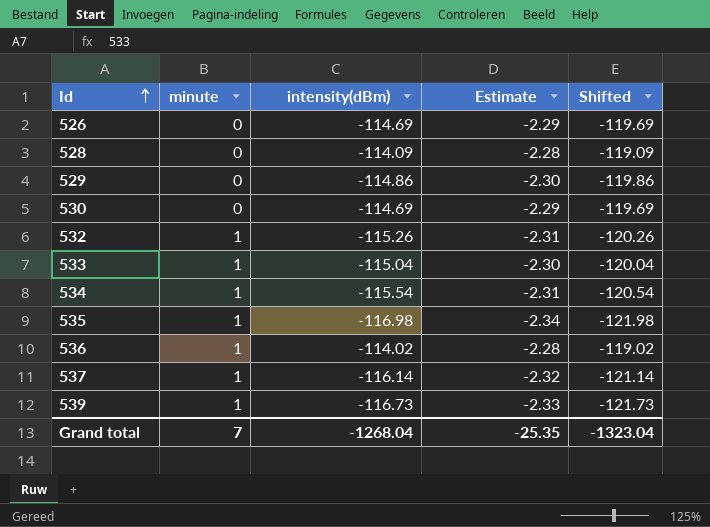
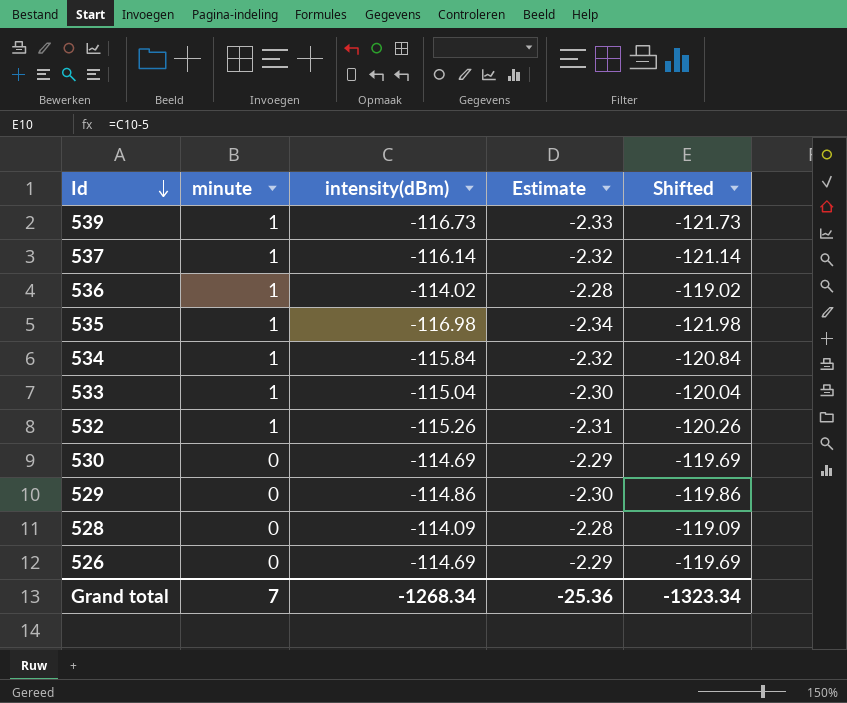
row order: Id ascending -> Id descending
534 | intensity(dBm): -115.54 -> -115.84
534 | Estimate: -2.31 -> -2.32
534 | Shifted: -120.54 -> -120.84
Grand total | intensity(dBm): -1268.04 -> -1268.34
Grand total | Estimate: -25.35 -> -25.36
Grand total | Shifted: -1323.04 -> -1323.34

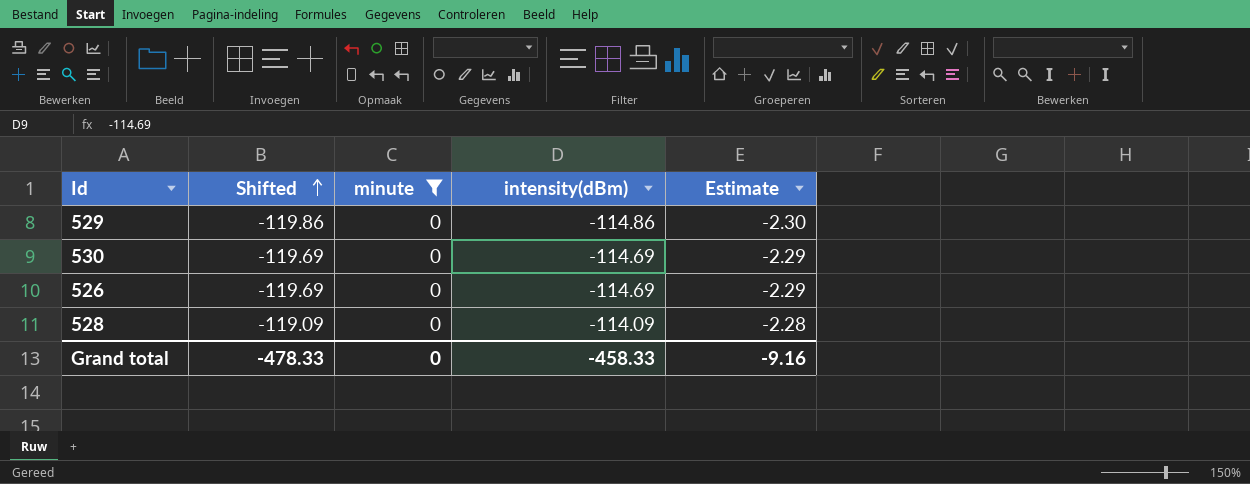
filter: none -> minute = 0
row order: Id descending -> Shifted ascending
column Shifted | position: 5 -> 2
Grand total | Shifted: -1323.34 -> -478.33
Grand total | minute: 7 -> 0
Grand total | intensity(dBm): -1268.34 -> -458.33
Grand total | Estimate: -25.36 -> -9.16

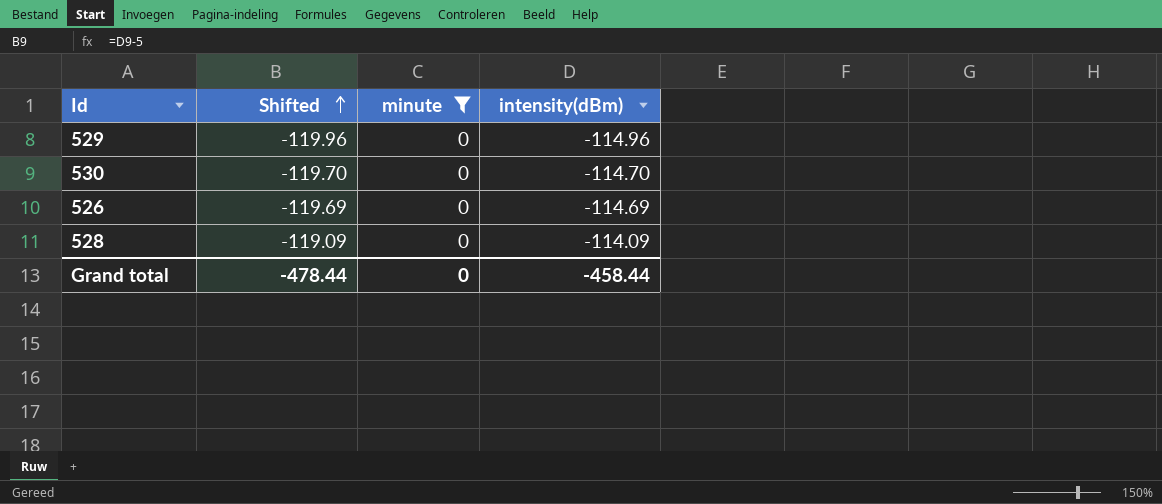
column Estimate | formula: [intensity(dBm)] * 0.02 -> none
529 | Shifted: -119.86 -> -119.96
529 | intensity(dBm): -114.86 -> -114.96
530 | Shifted: -119.69 -> -119.70
530 | intensity(dBm): -114.69 -> -114.70
Grand total | Shifted: -478.33 -> -478.44
Grand total | intensity(dBm): -458.33 -> -458.44

